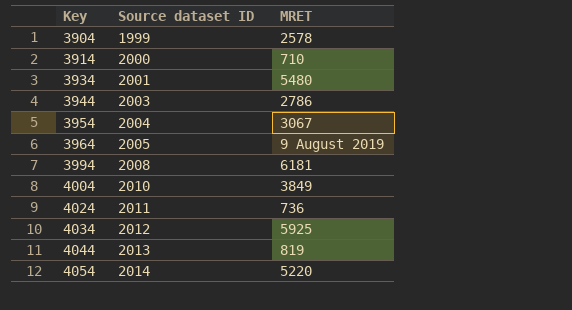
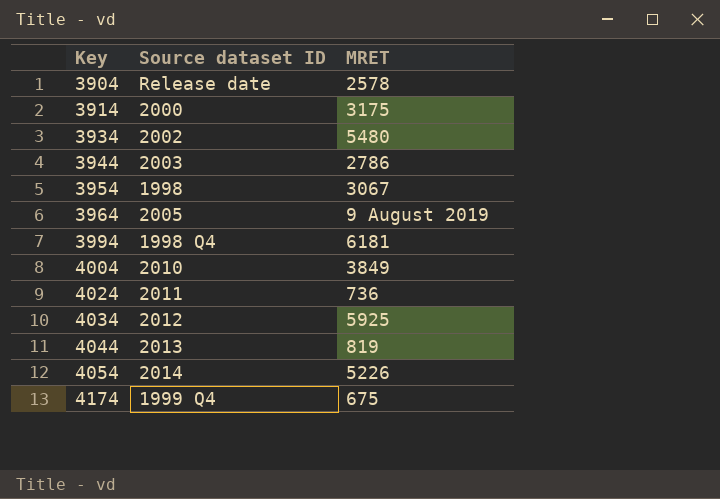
3904 | Source dataset ID: 1999 -> Release date
3914 | MRET: 710 -> 3175
3934 | Source dataset ID: 2001 -> 2002
3954 | Source dataset ID: 2004 -> 1998
3994 | Source dataset ID: 2008 -> 1998 Q4
4054 | MRET: 5220 -> 5226
row 4174: none -> 1999 Q4 | 675

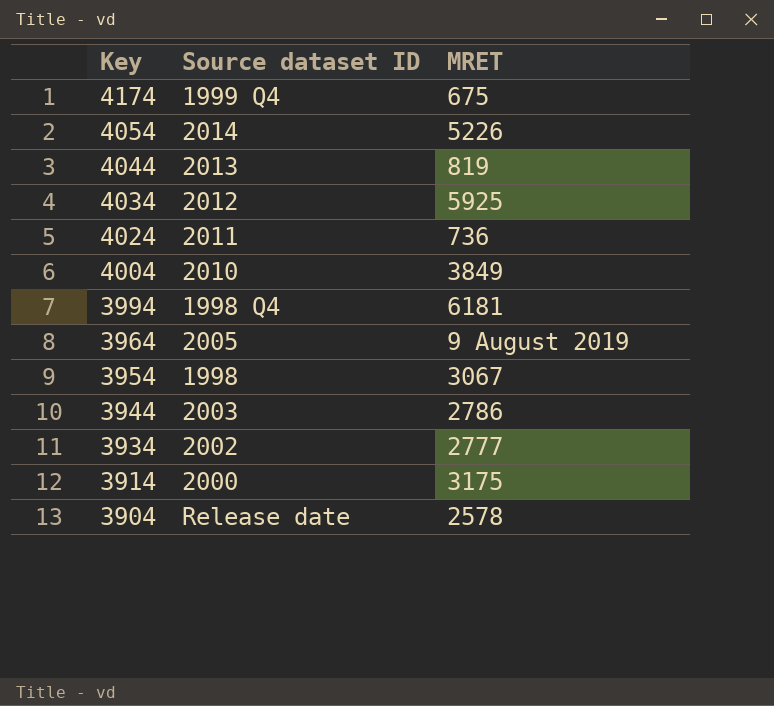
row order: Key ascending -> Key descending
3934 | MRET: 5480 -> 2777

